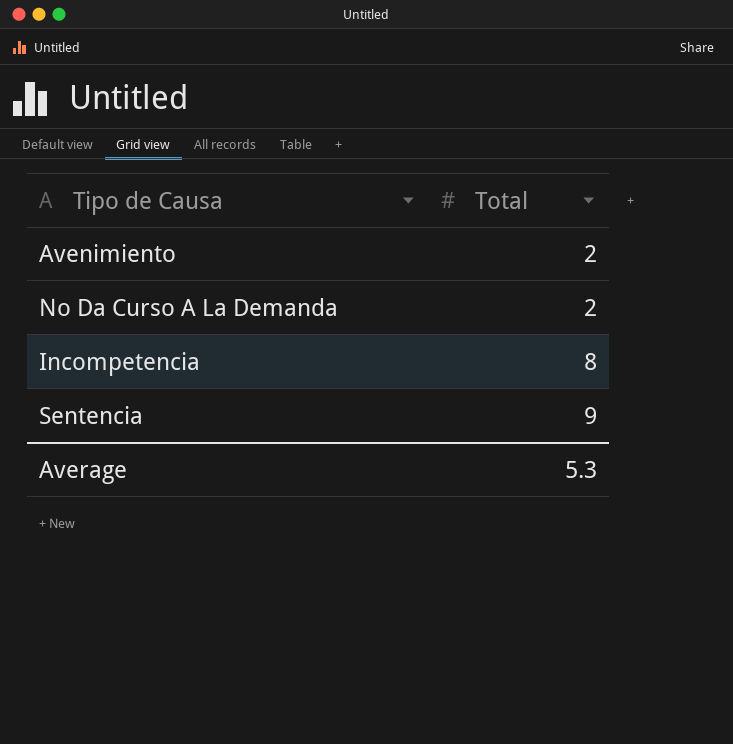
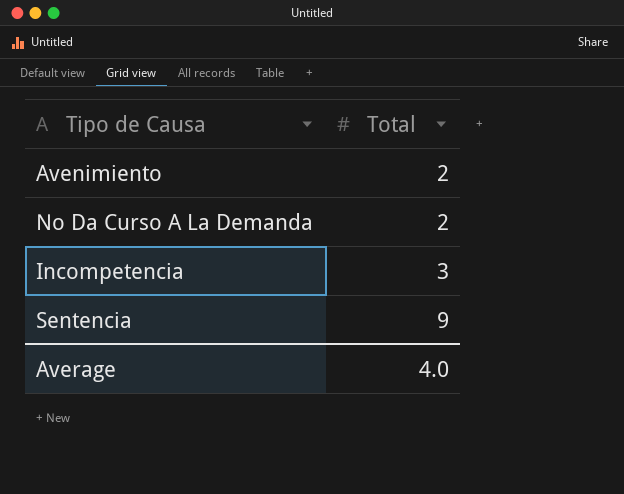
Incompetencia | Total: 8 -> 3
Average | Total: 5.3 -> 4.0

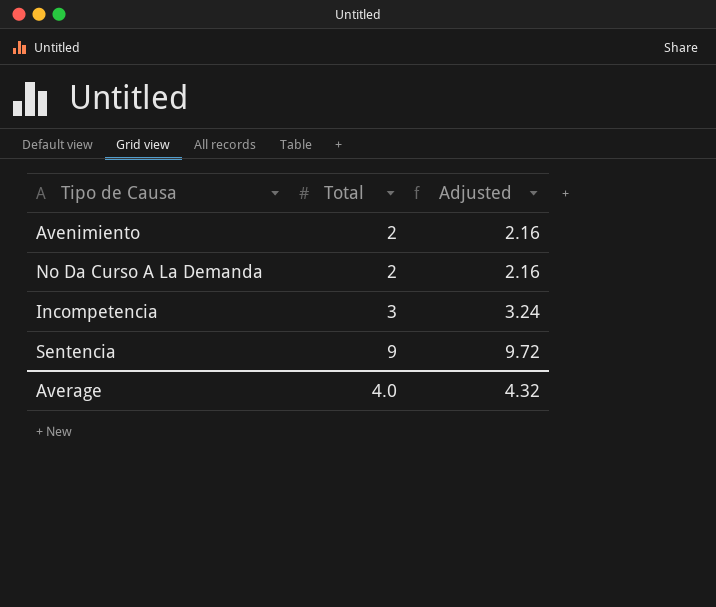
column Adjusted | formula: none -> [Total] * 1.08

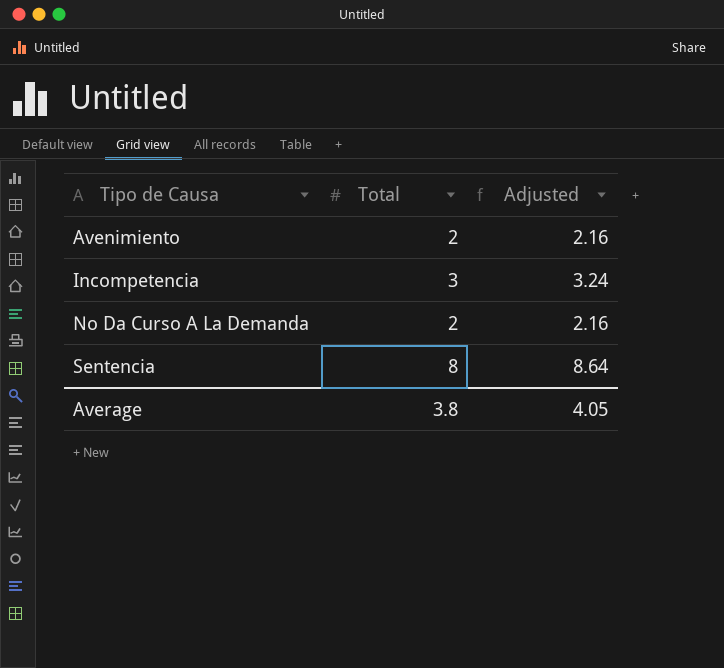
row order: Total ascending -> Tipo de Causa ascending
Sentencia | Total: 9 -> 8
Sentencia | Adjusted: 9.72 -> 8.64
Average | Total: 4.0 -> 3.8
Average | Adjusted: 4.32 -> 4.05

